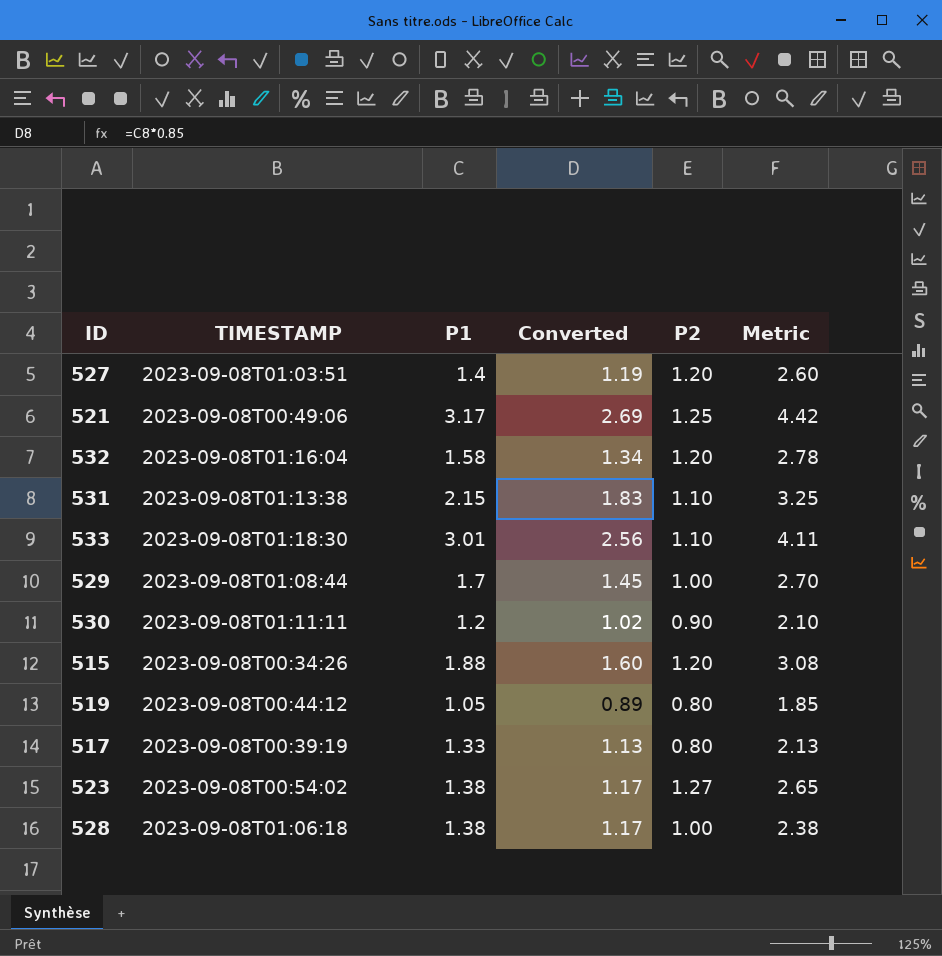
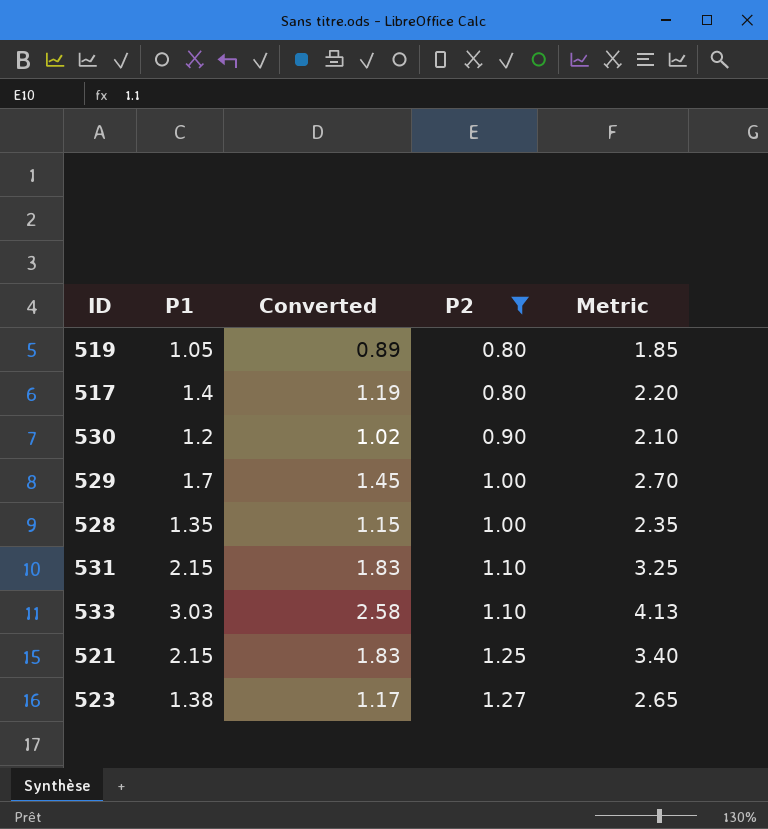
filter: none -> P2 != 1.20
row order: none -> P2 ascending
column TIMESTAMP | position: 2 -> none
517 | P1: 1.33 -> 1.4
517 | Converted: 1.13 -> 1.19
517 | Metric: 2.13 -> 2.20
528 | P1: 1.38 -> 1.35
528 | Converted: 1.17 -> 1.15
528 | Metric: 2.38 -> 2.35
533 | P1: 3.01 -> 3.03
533 | Converted: 2.56 -> 2.58
533 | Metric: 4.11 -> 4.13
521 | P1: 3.17 -> 2.15
521 | Converted: 2.69 -> 1.83
521 | Metric: 4.42 -> 3.40

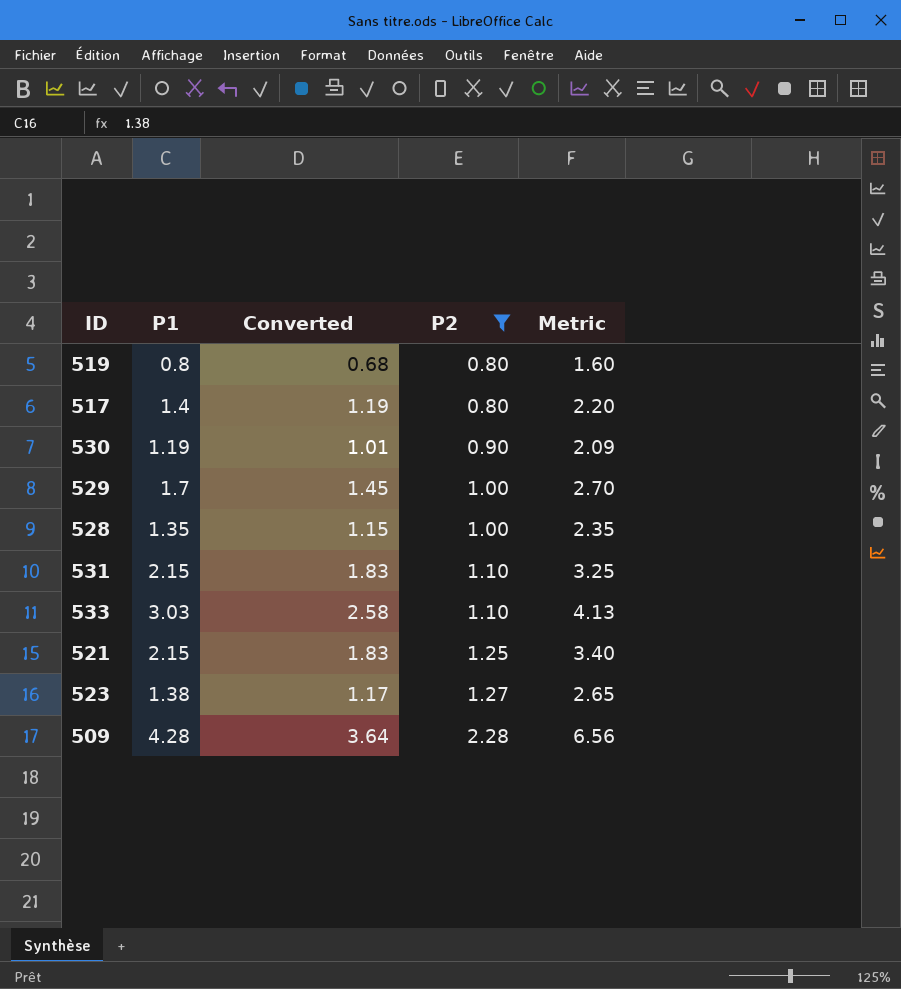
519 | P1: 1.05 -> 0.8
519 | Converted: 0.89 -> 0.68
519 | Metric: 1.85 -> 1.60
530 | P1: 1.2 -> 1.19
530 | Converted: 1.02 -> 1.01
530 | Metric: 2.10 -> 2.09
row 509: none -> 4.28 | 3.64 | 2.28 | 6.56

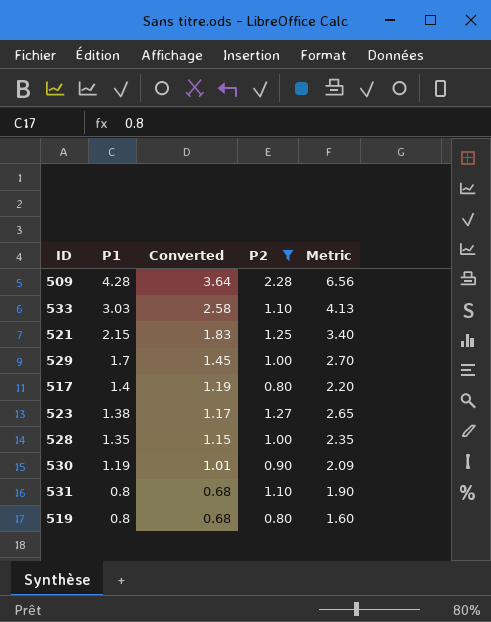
row order: P2 ascending -> P1 descending
531 | P1: 2.15 -> 0.8
531 | Converted: 1.83 -> 0.68
531 | Metric: 3.25 -> 1.90

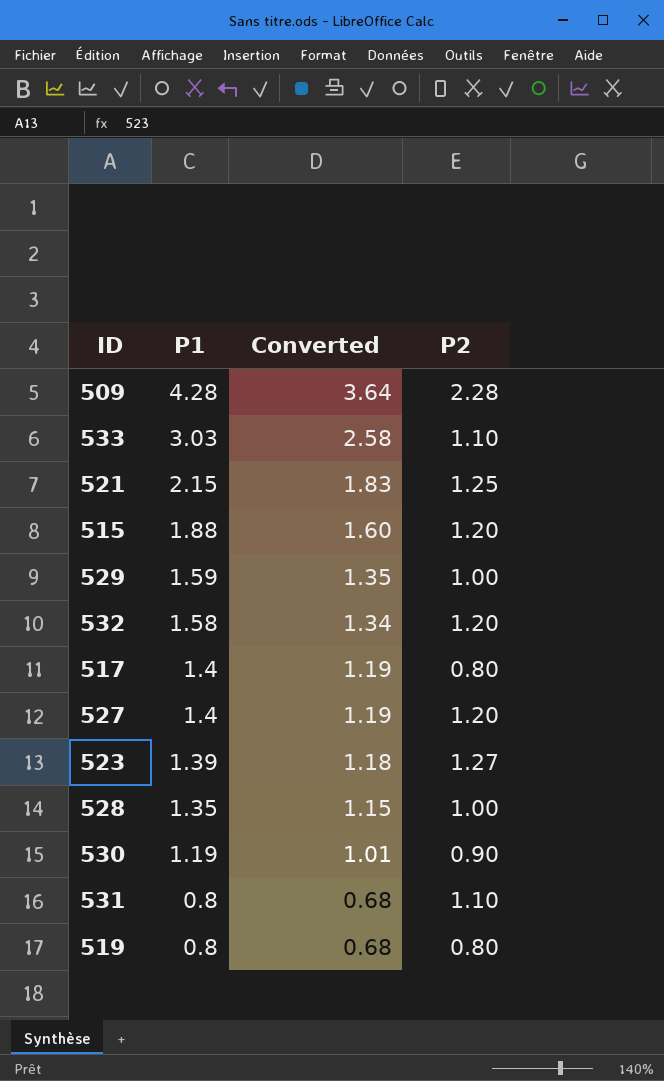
filter: P2 != 1.20 -> none
column Metric | formula: [P1] + [P2] -> none
529 | P1: 1.7 -> 1.59
529 | Converted: 1.45 -> 1.35
523 | P1: 1.38 -> 1.39
523 | Converted: 1.17 -> 1.18

